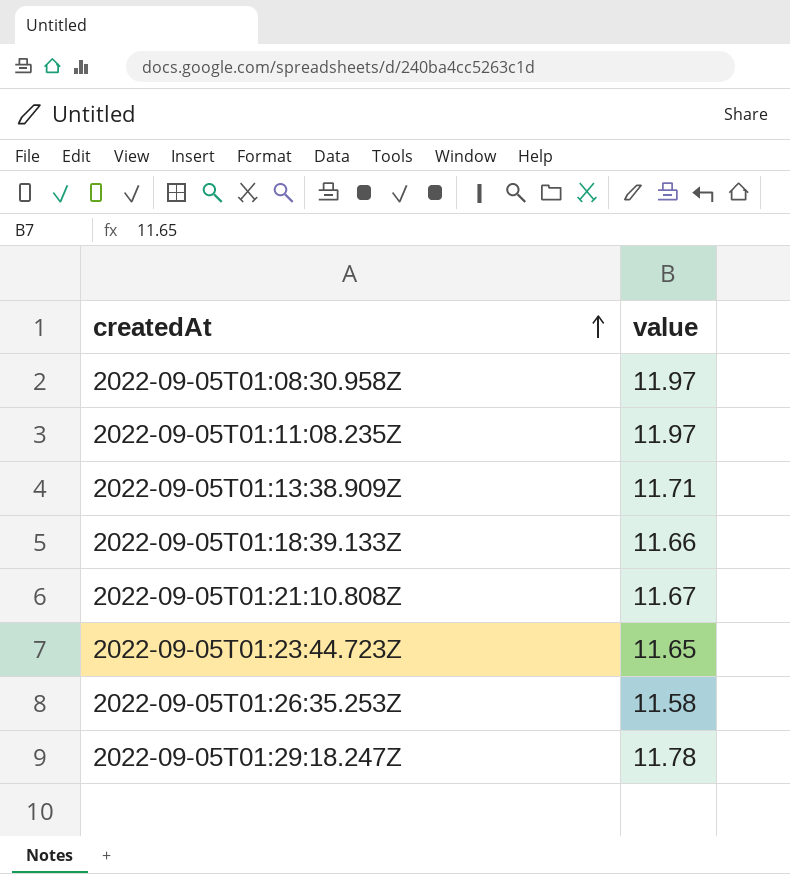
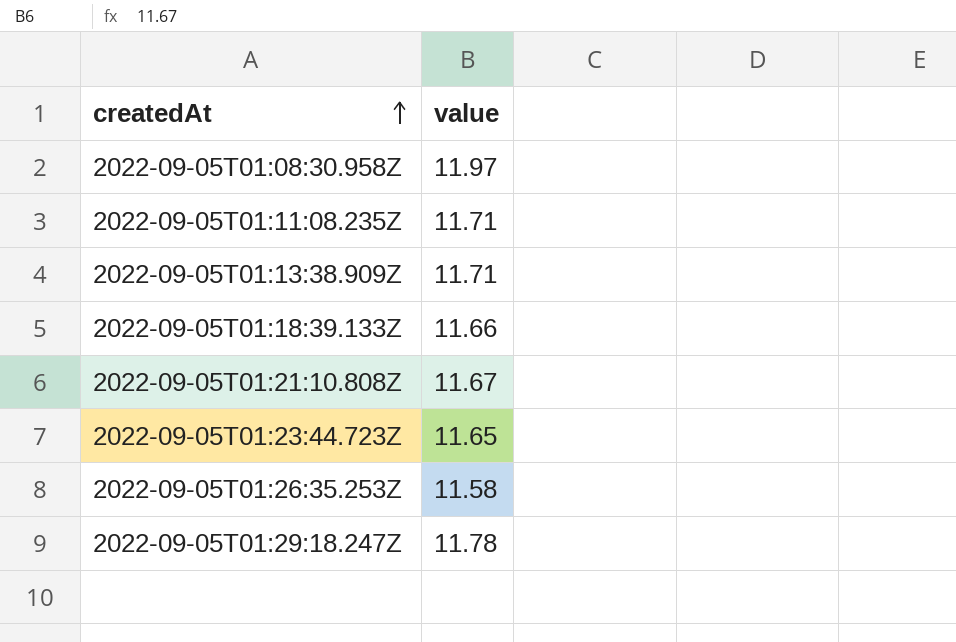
2022-09-05T01:11:08.235Z | value: 11.97 -> 11.71

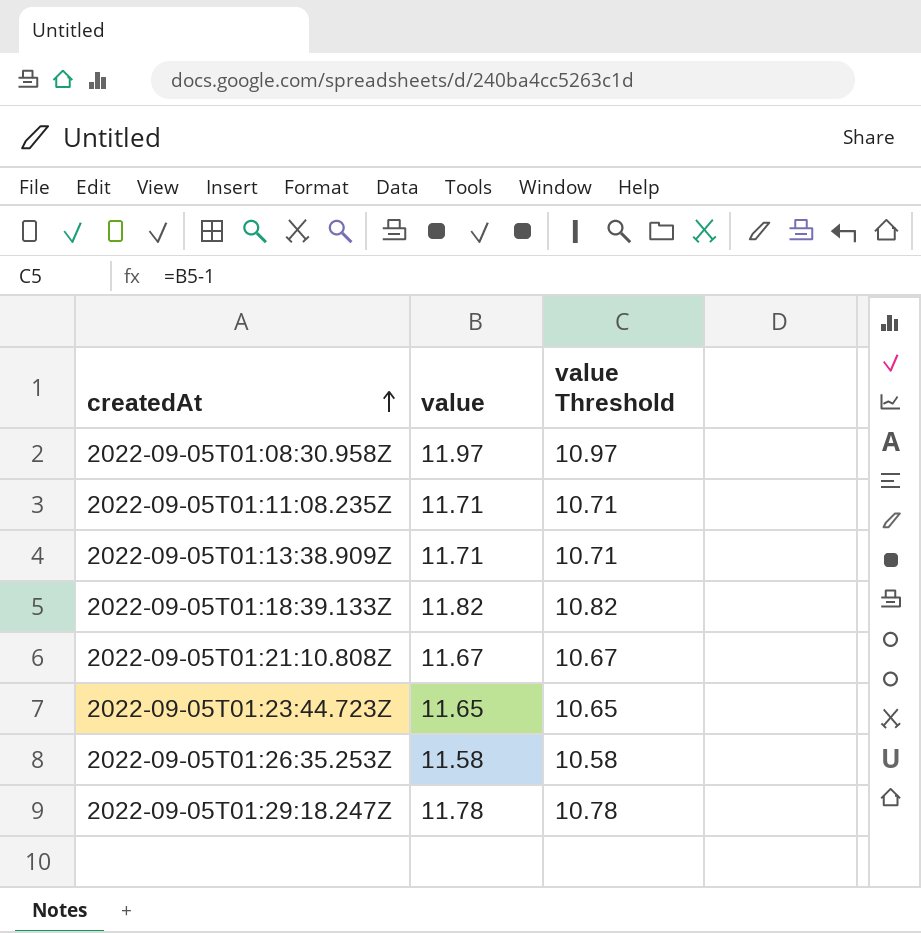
column value Threshold | formula: none -> [value] - 1
2022-09-05T01:18:39.133Z | value: 11.66 -> 11.82

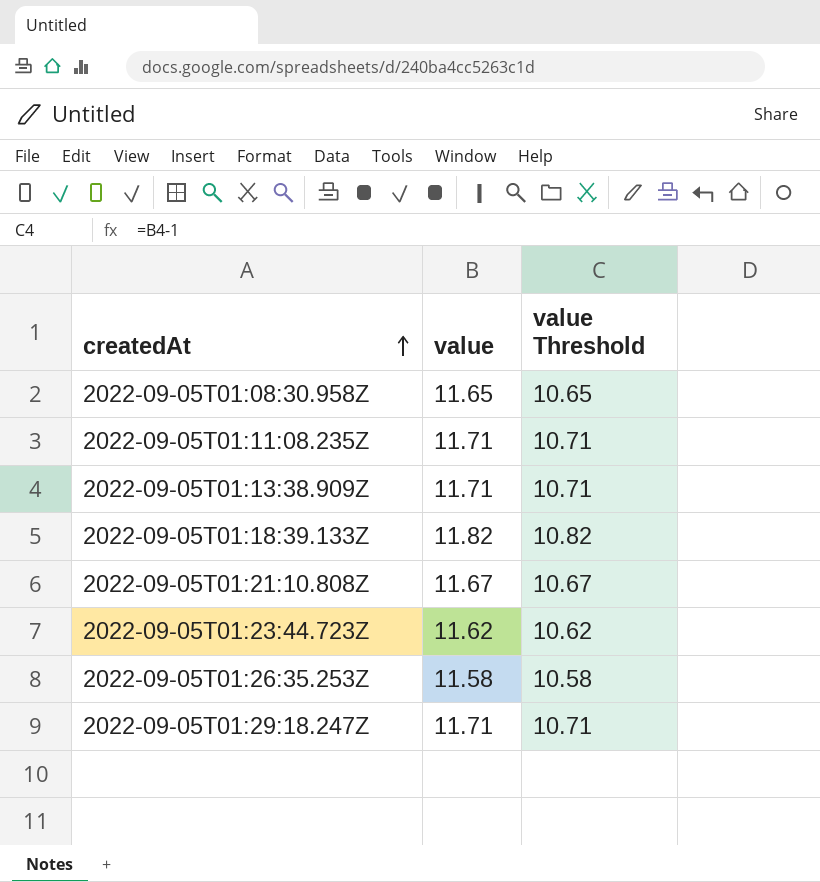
2022-09-05T01:08:30.958Z | value: 11.97 -> 11.65
2022-09-05T01:08:30.958Z | value Threshold: 10.97 -> 10.65
2022-09-05T01:23:44.723Z | value: 11.65 -> 11.62
2022-09-05T01:23:44.723Z | value Threshold: 10.65 -> 10.62
2022-09-05T01:29:18.247Z | value: 11.78 -> 11.71
2022-09-05T01:29:18.247Z | value Threshold: 10.78 -> 10.71

